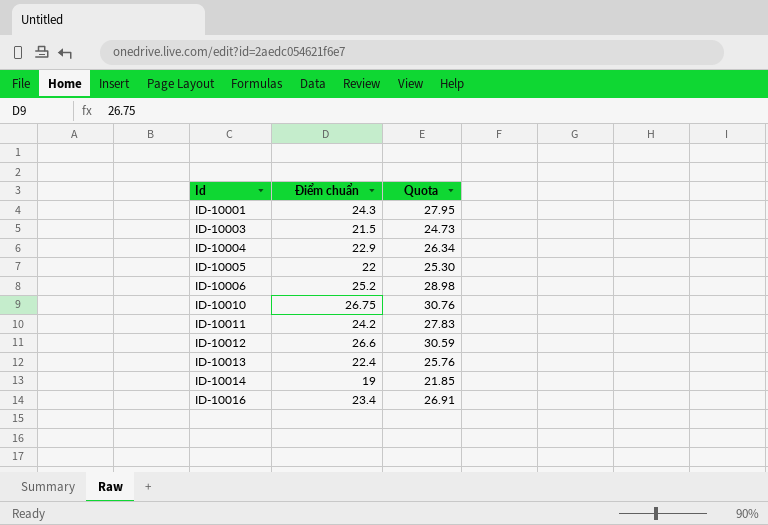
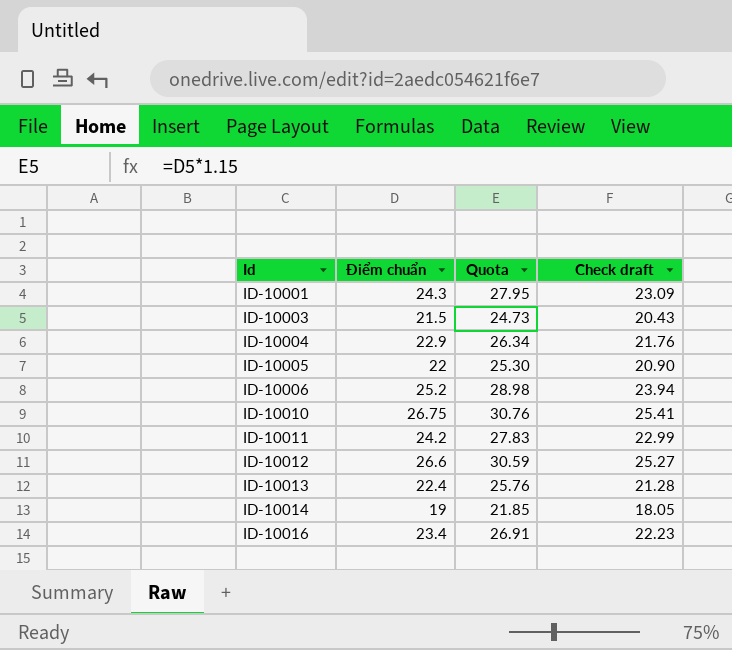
column Check draft | formula: none -> [Điểm chuẩn] * 0.95

